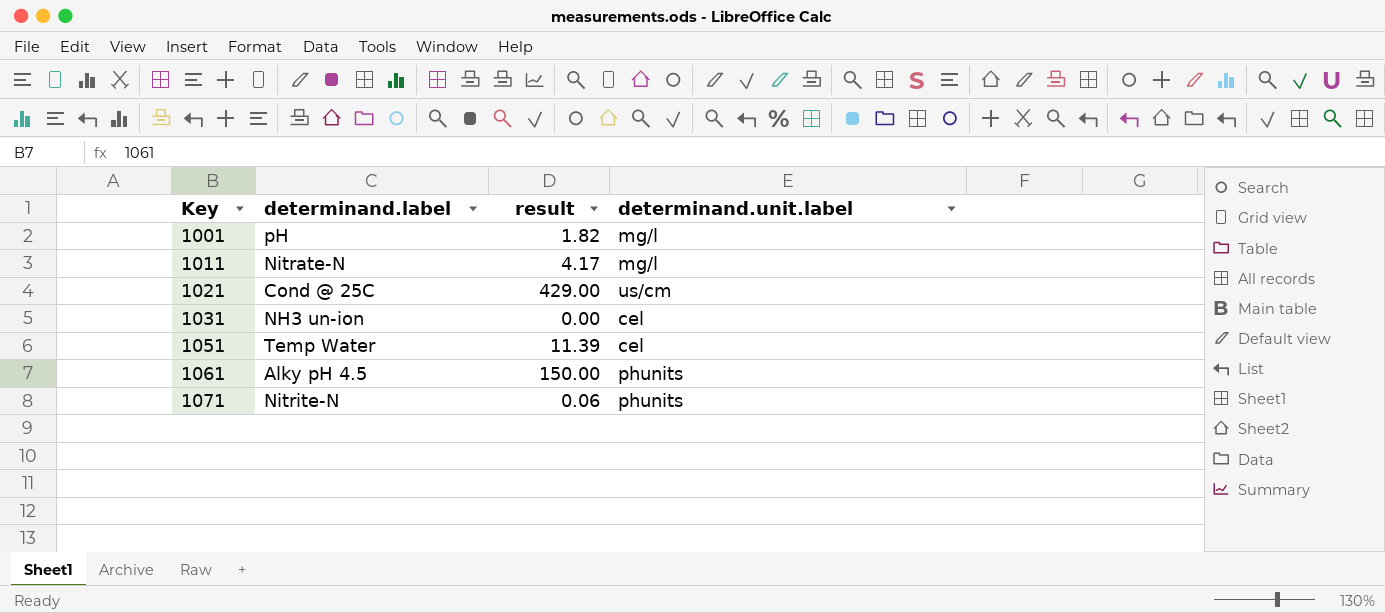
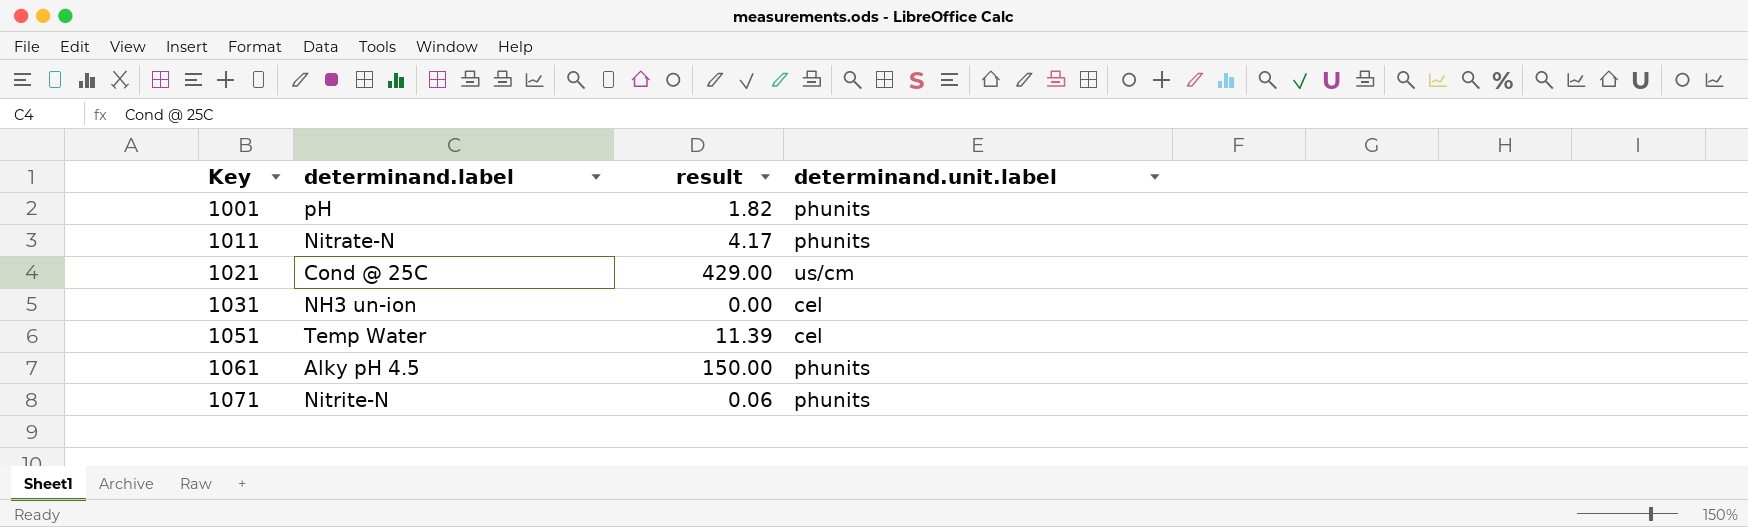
1001 | determinand.unit.label: mg/l -> phunits
1011 | determinand.unit.label: mg/l -> phunits

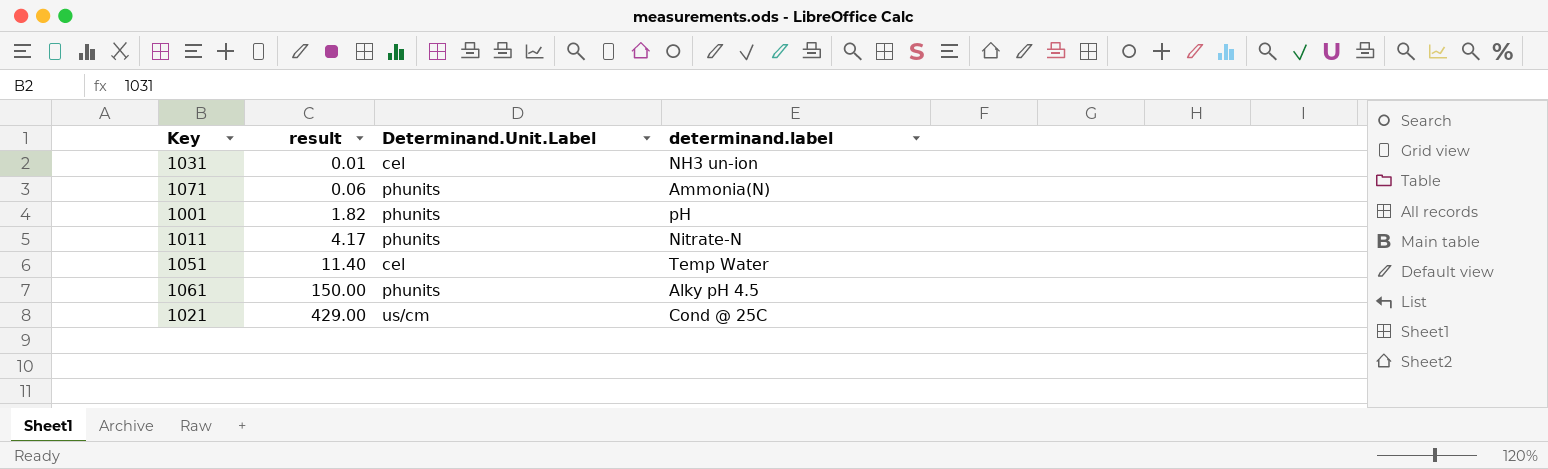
row order: Key ascending -> result ascending
column name: determinand.unit.label -> Determinand.Unit.Label
column determinand.label | position: 2 -> 4
1031 | result: 0.00 -> 0.01
1071 | determinand.label: Nitrite-N -> Ammonia(N)
1051 | result: 11.39 -> 11.40

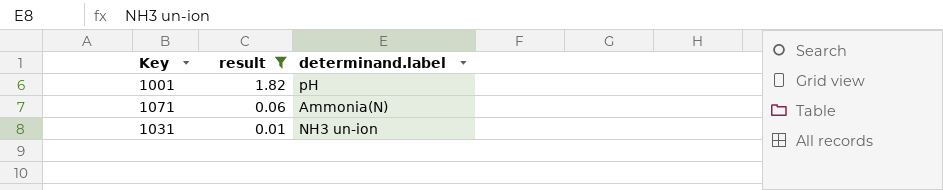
filter: none -> result <= 1.82
row order: result ascending -> result descending
column Determinand.Unit.Label | position: 3 -> none

